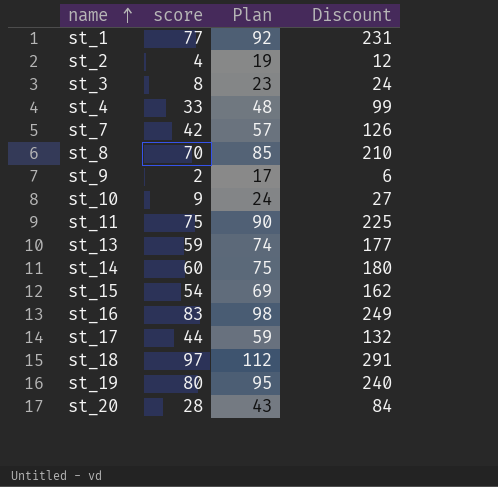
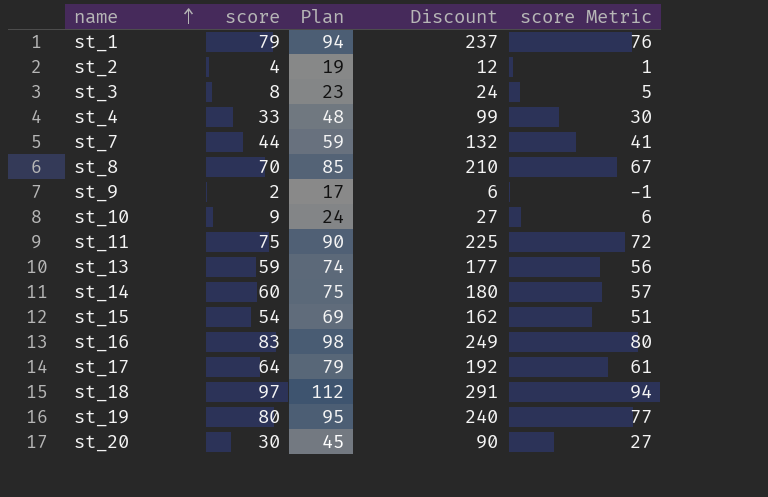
column score Metric | formula: none -> [score] - 3
st_1 | score: 77 -> 79
st_1 | Plan: 92 -> 94
st_1 | Discount: 231 -> 237
st_7 | score: 42 -> 44
st_7 | Plan: 57 -> 59
st_7 | Discount: 126 -> 132
st_17 | score: 44 -> 64
st_17 | Plan: 59 -> 79
st_17 | Discount: 132 -> 192
st_20 | score: 28 -> 30
st_20 | Plan: 43 -> 45
st_20 | Discount: 84 -> 90

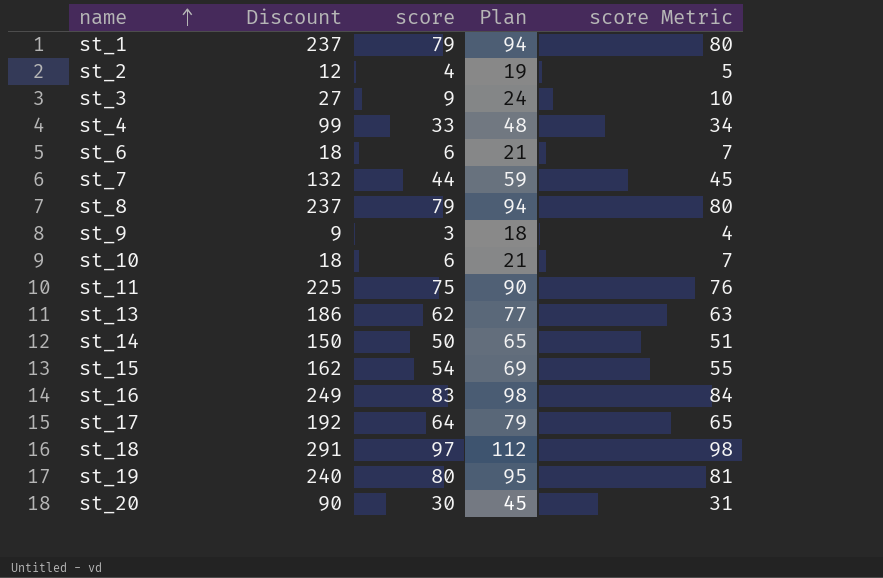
column Discount | position: 4 -> 2
column score Metric | formula: [score] - 3 -> [score] + 1
st_3 | Discount: 24 -> 27
st_3 | score: 8 -> 9
st_3 | Plan: 23 -> 24
row st_6: none -> 18 | 6 | 21 | 7
st_8 | Discount: 210 -> 237
st_8 | score: 70 -> 79
st_8 | Plan: 85 -> 94
st_9 | Discount: 6 -> 9
st_9 | score: 2 -> 3
st_9 | Plan: 17 -> 18
st_10 | Discount: 27 -> 18
st_10 | score: 9 -> 6
st_10 | Plan: 24 -> 21
st_13 | Discount: 177 -> 186
st_13 | score: 59 -> 62
st_13 | Plan: 74 -> 77
st_14 | Discount: 180 -> 150
st_14 | score: 60 -> 50
st_14 | Plan: 75 -> 65

